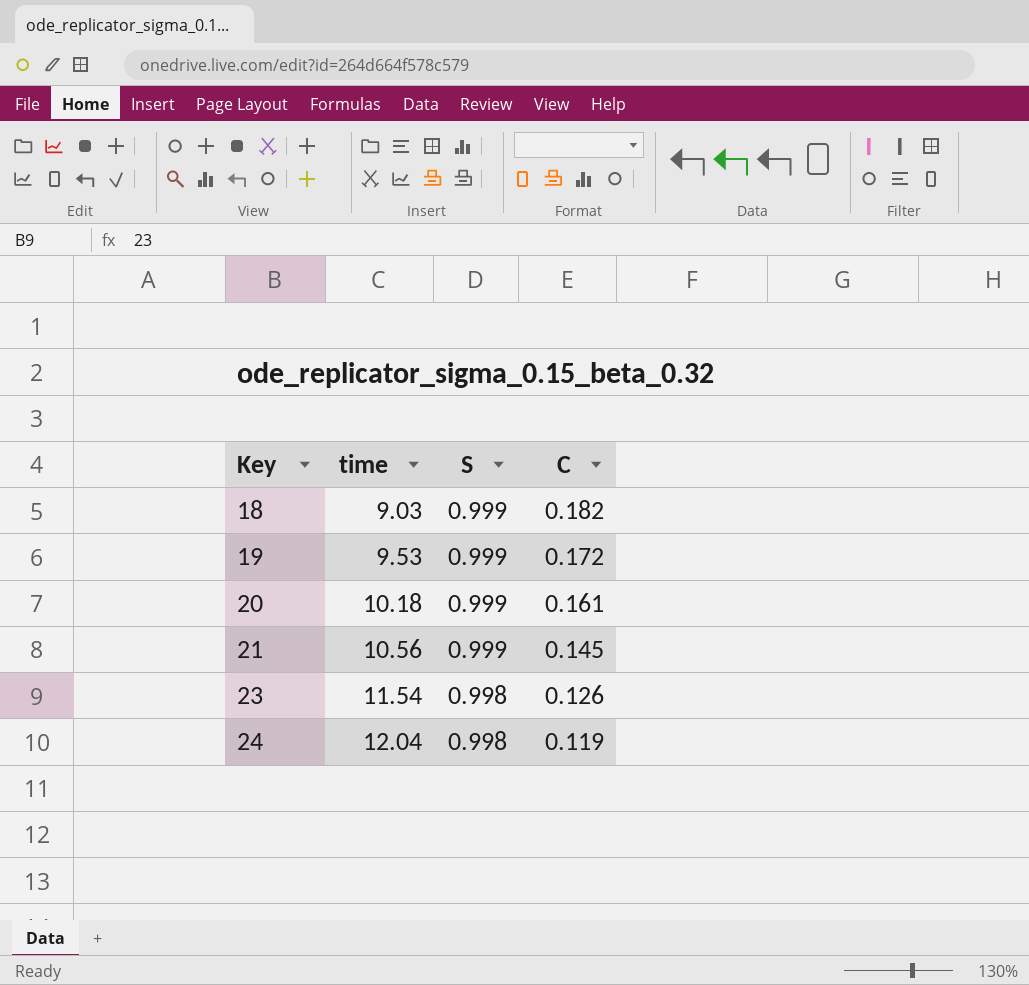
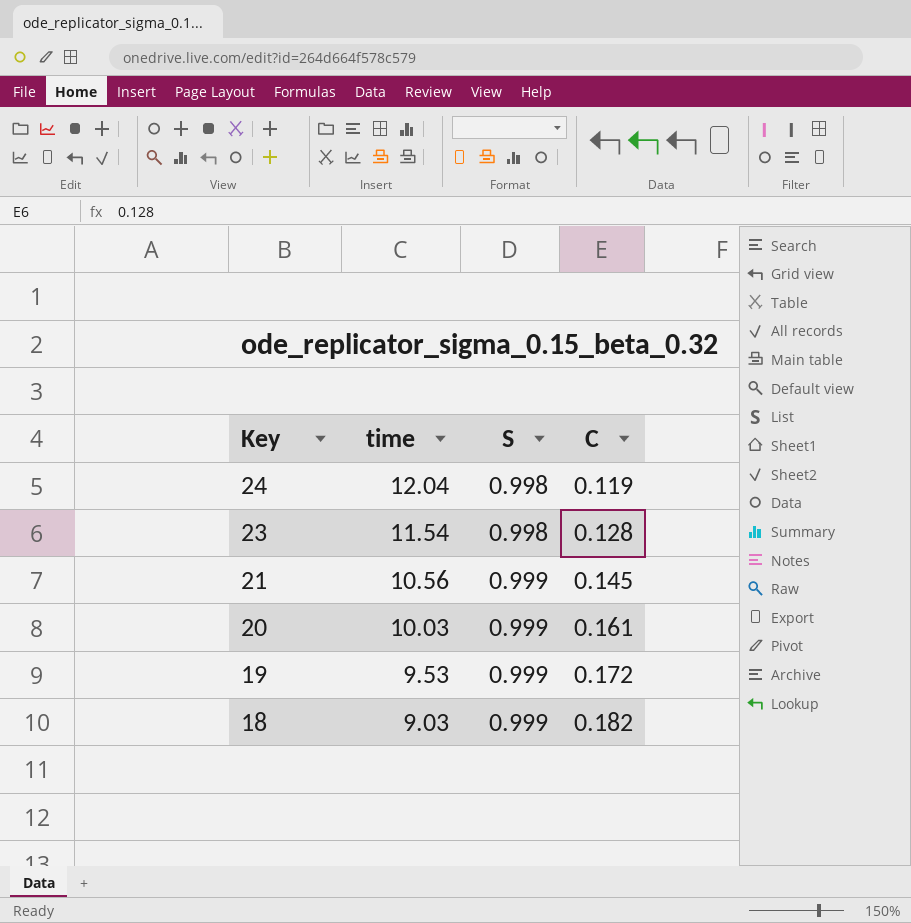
row order: Key ascending -> Key descending
23 | C: 0.126 -> 0.128
20 | time: 10.18 -> 10.03

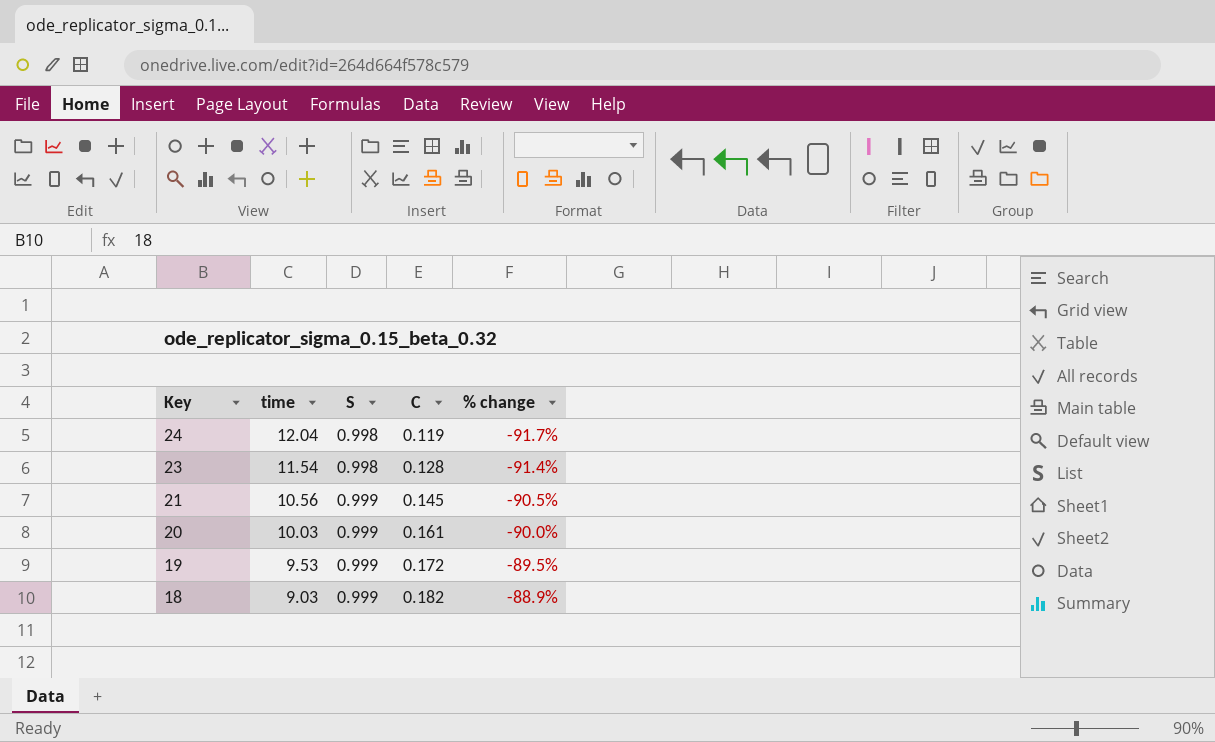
column % change | formula: none -> ([S] - [time]) / [time]

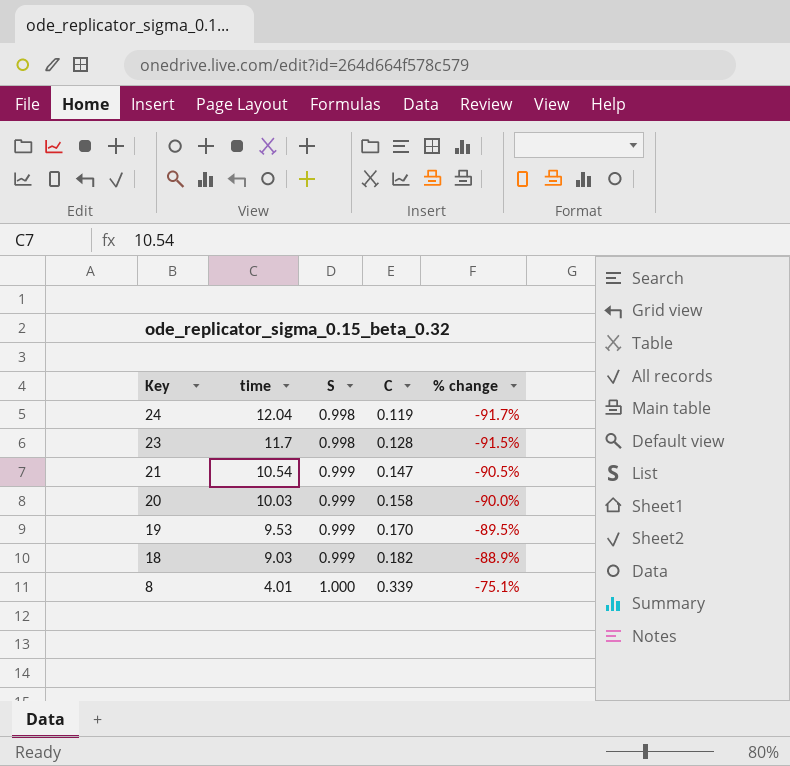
23 | time: 11.54 -> 11.7
23 | % change: -91.4% -> -91.5%
21 | time: 10.56 -> 10.54
21 | C: 0.145 -> 0.147
20 | C: 0.161 -> 0.158
19 | C: 0.172 -> 0.170
row 8: none -> 4.01 | 1.000 | 0.339 | -75.1%

